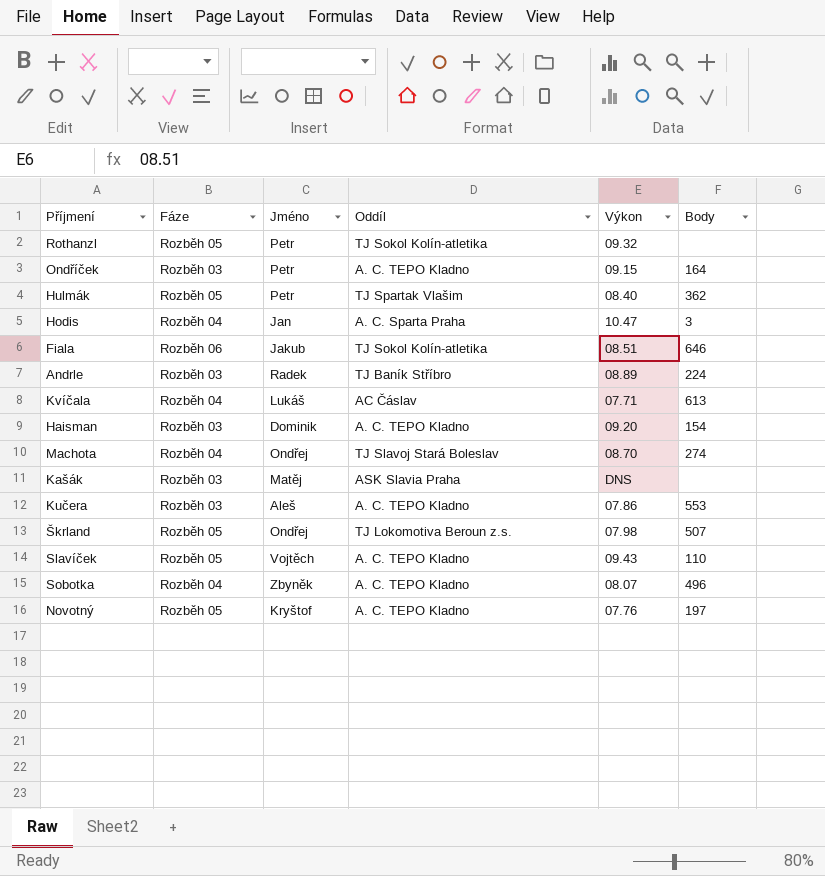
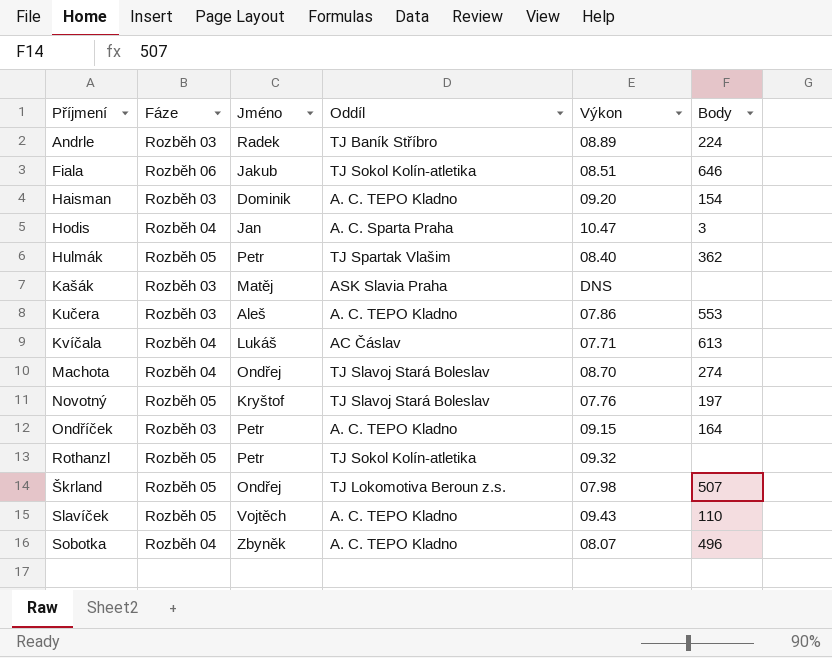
row order: none -> Příjmení ascending
Novotný | Oddíl: A. C. TEPO Kladno -> TJ Slavoj Stará Boleslav

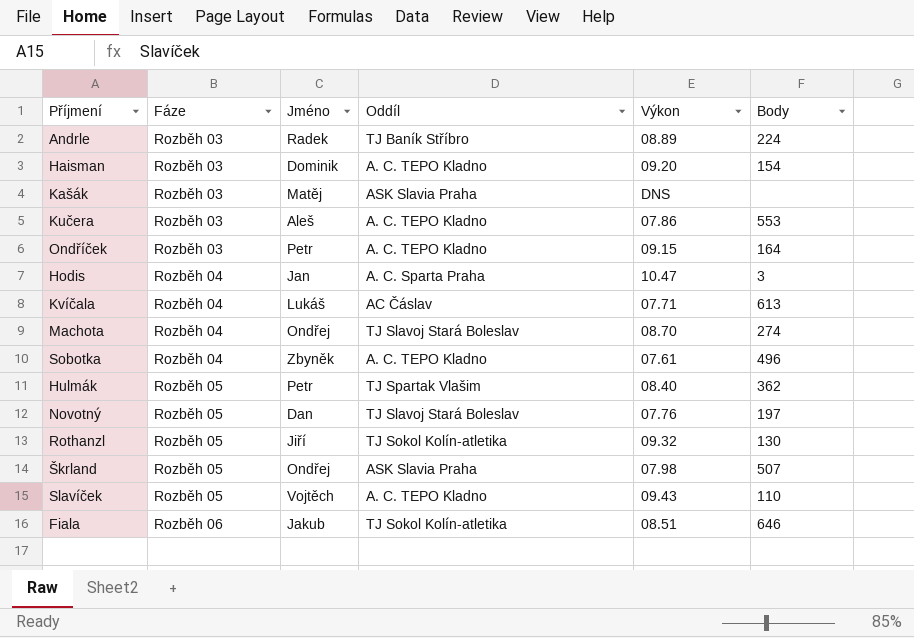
row order: Příjmení ascending -> Fáze ascending
Sobotka | Výkon: 08.07 -> 07.61
Novotný | Jméno: Kryštof -> Dan
Rothanzl | Jméno: Petr -> Jiří
Rothanzl | Body: none -> 130
Škrland | Oddíl: TJ Lokomotiva Beroun z.s. -> ASK Slavia Praha

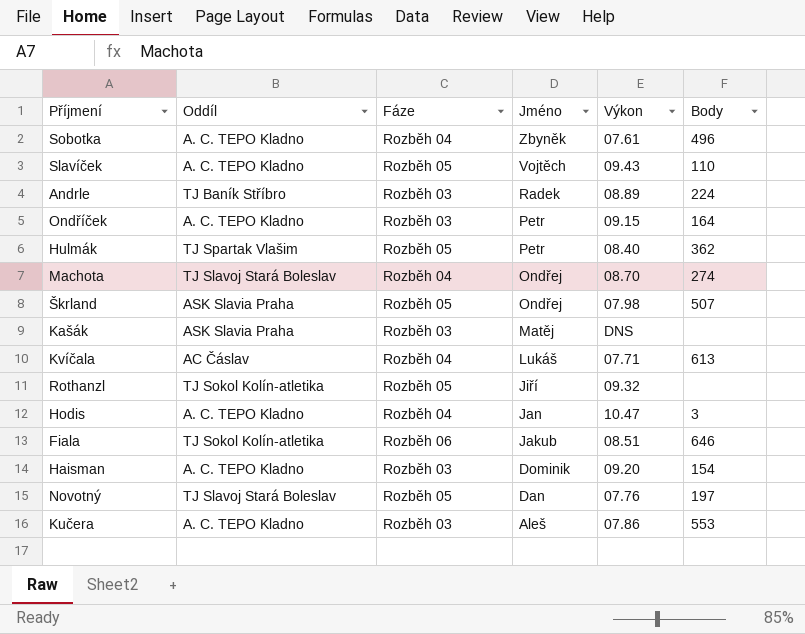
row order: Fáze ascending -> Jméno descending
column Oddíl | position: 4 -> 2
Rothanzl | Body: 130 -> none
Hodis | Oddíl: A. C. Sparta Praha -> A. C. TEPO Kladno

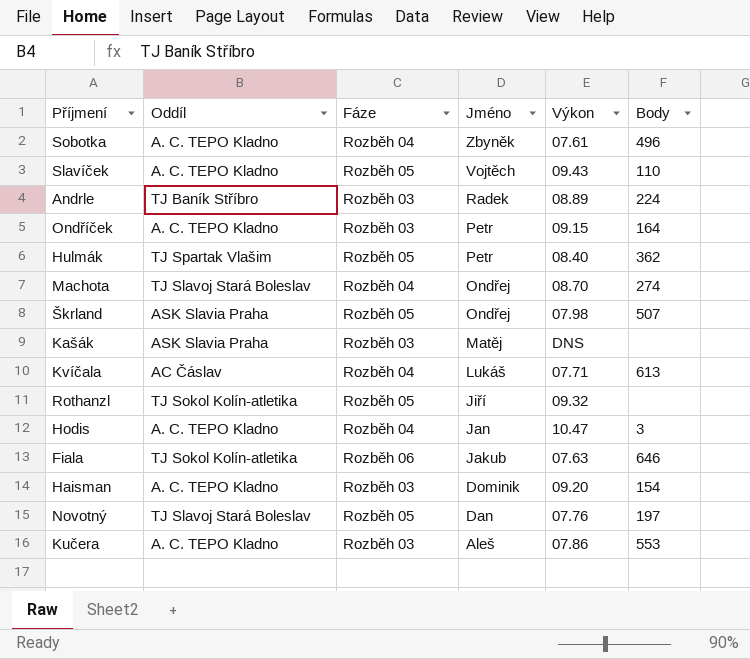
Fiala | Výkon: 08.51 -> 07.63

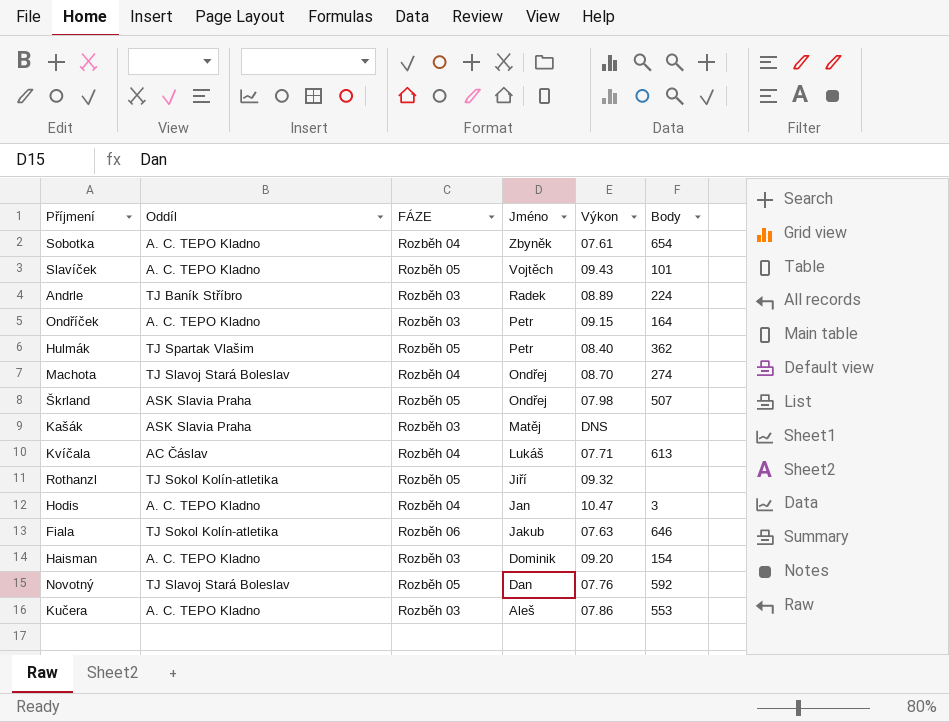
column name: Fáze -> FÁZE
Sobotka | Body: 496 -> 654
Slavíček | Body: 110 -> 101
Novotný | Body: 197 -> 592

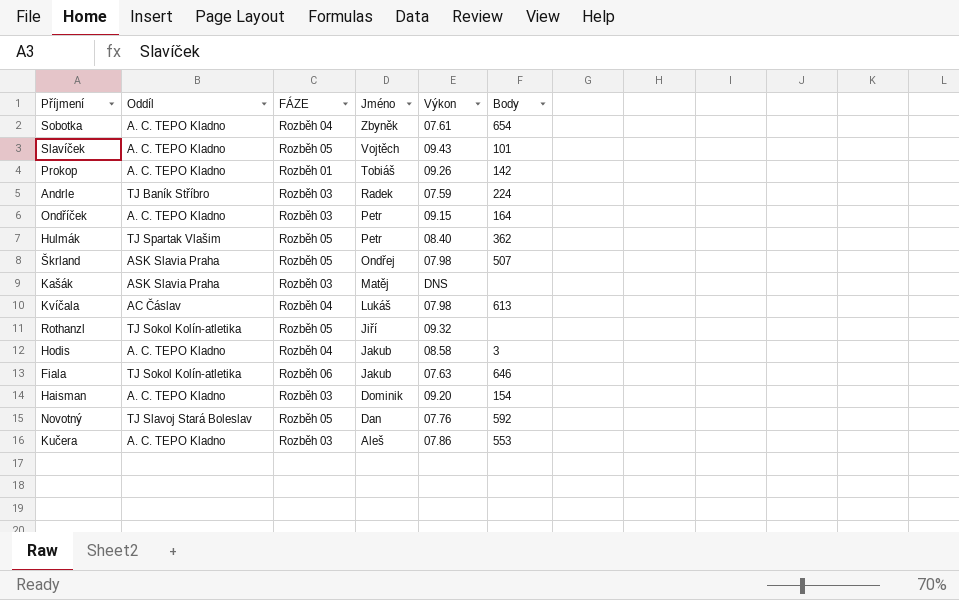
row Machota: TJ Slavoj Stará Boleslav | Rozběh 04 | Ondřej | 08.70 | 274 -> none
row Prokop: none -> A. C. TEPO Kladno | Rozběh 01 | Tobiáš | 09.26 | 142
Andrle | Výkon: 08.89 -> 07.59
Kvíčala | Výkon: 07.71 -> 07.98
Hodis | Jméno: Jan -> Jakub
Hodis | Výkon: 10.47 -> 08.58

